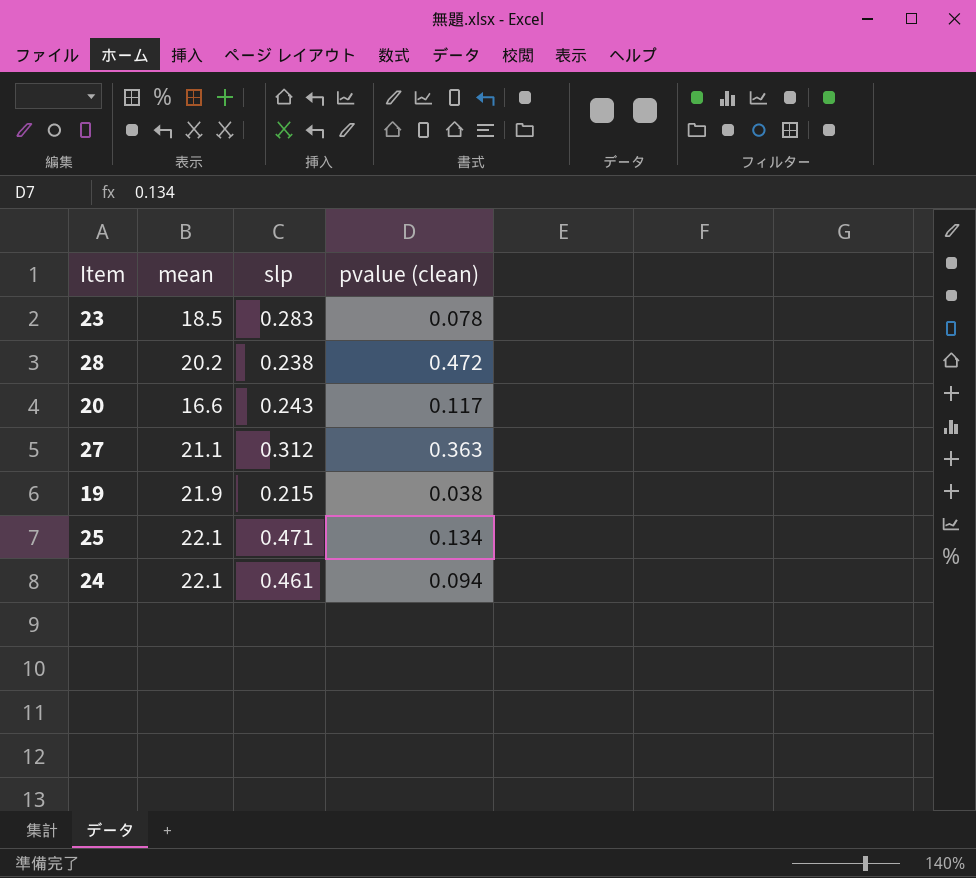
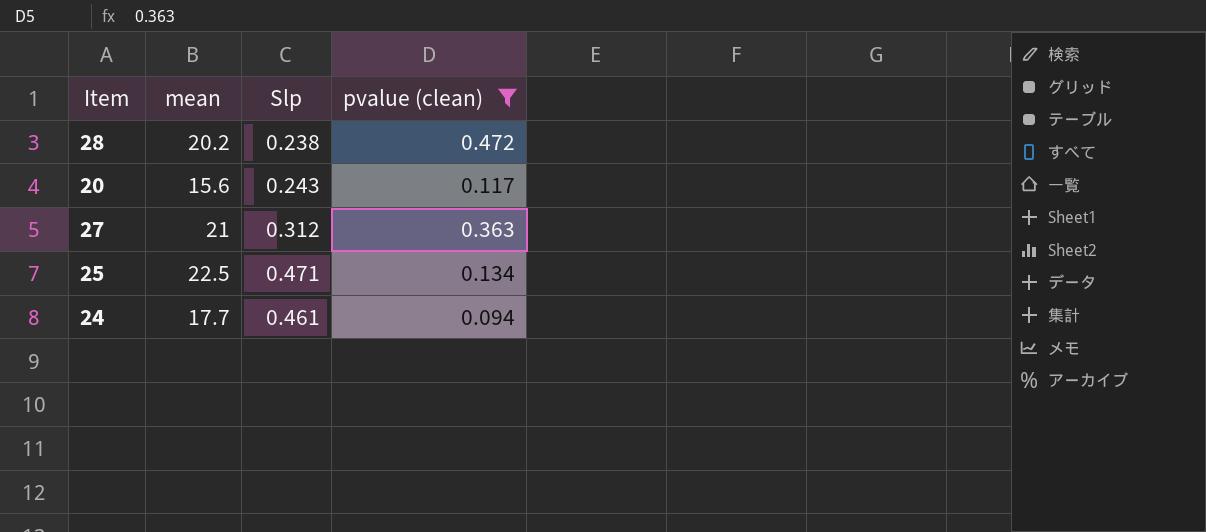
filter: none -> pvalue (clean) >= 0.094
column name: slp -> Slp
20 | mean: 16.6 -> 15.6
27 | mean: 21.1 -> 21
25 | mean: 22.1 -> 22.5
24 | mean: 22.1 -> 17.7

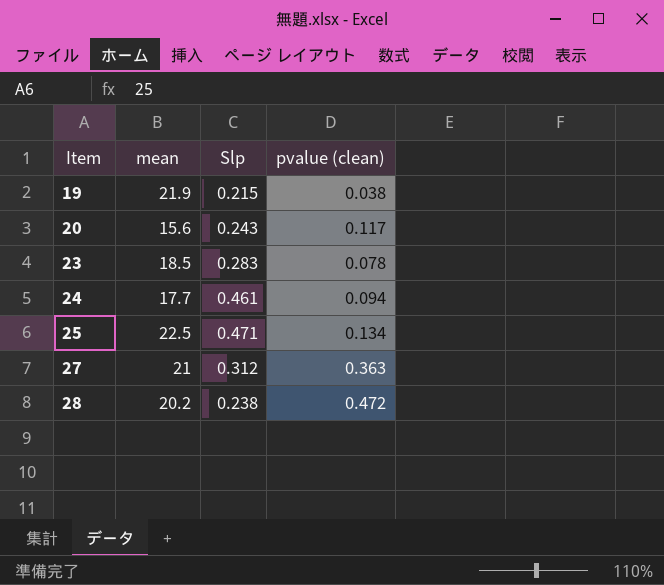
filter: pvalue (clean) >= 0.094 -> none
row order: none -> Item ascending

